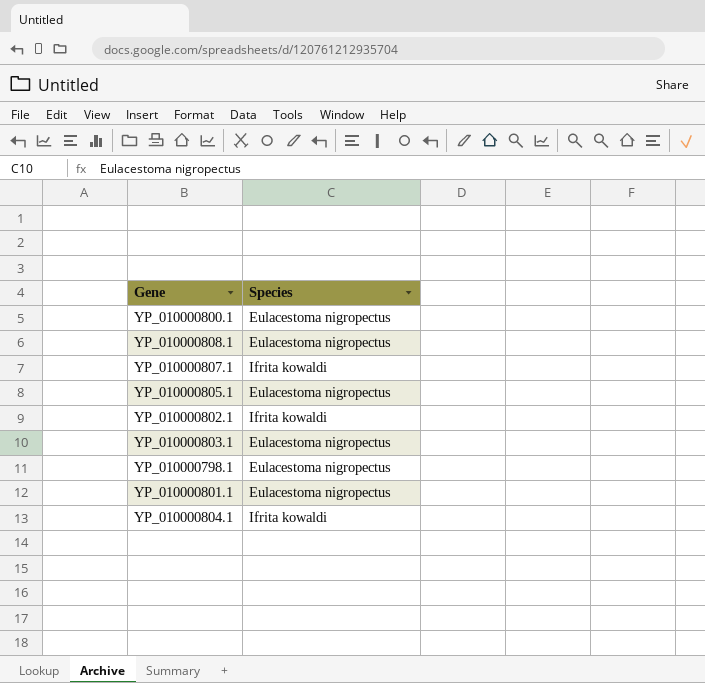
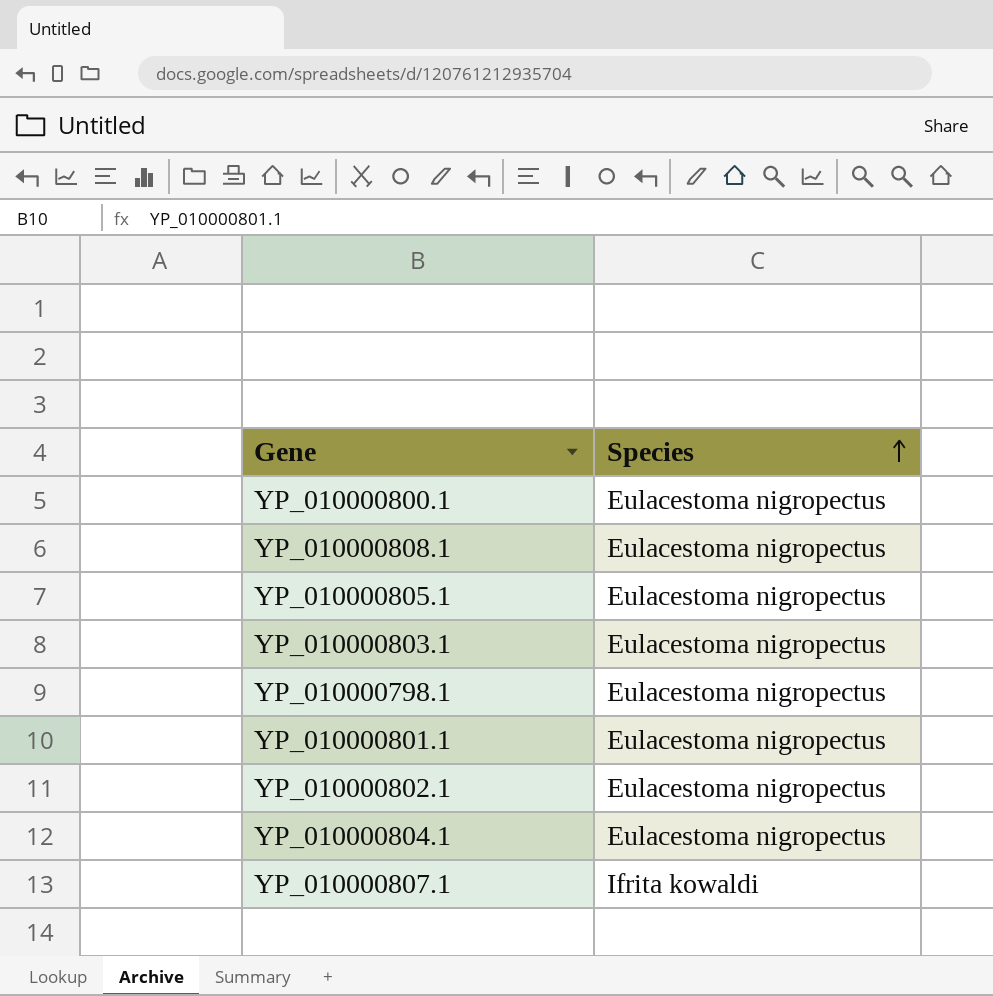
row order: none -> Species ascending
YP_010000802.1 | Species: Ifrita kowaldi -> Eulacestoma nigropectus
YP_010000804.1 | Species: Ifrita kowaldi -> Eulacestoma nigropectus

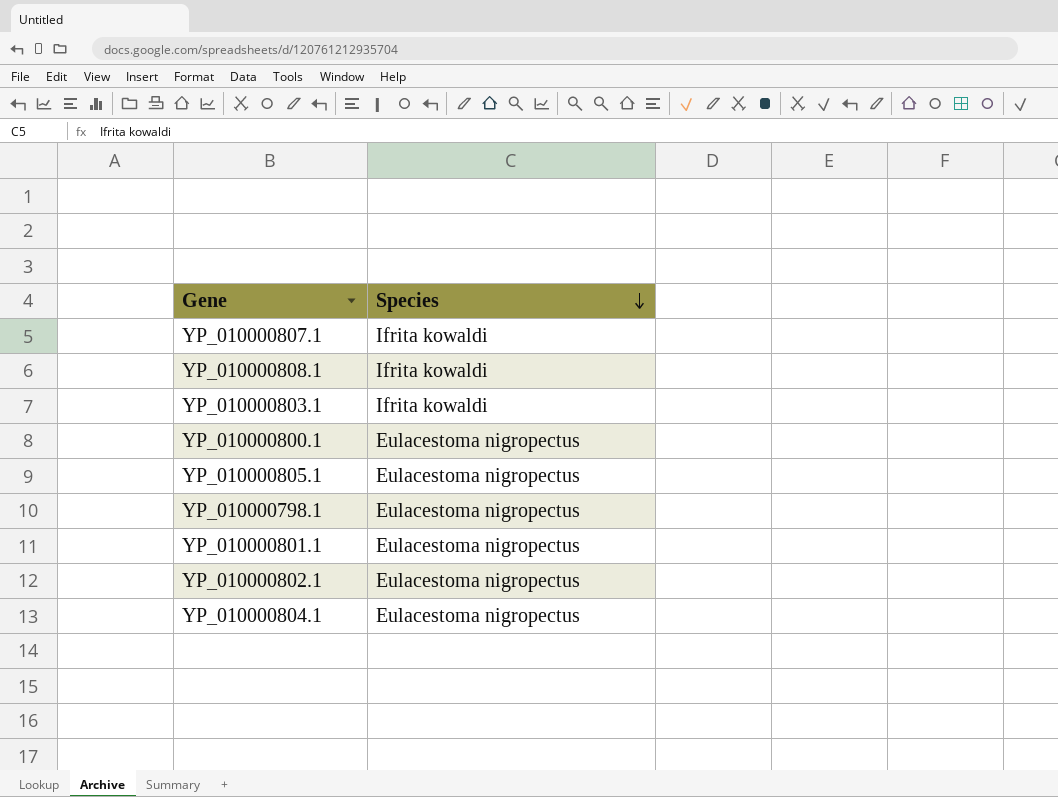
row order: Species ascending -> Species descending
YP_010000808.1 | Species: Eulacestoma nigropectus -> Ifrita kowaldi
YP_010000803.1 | Species: Eulacestoma nigropectus -> Ifrita kowaldi

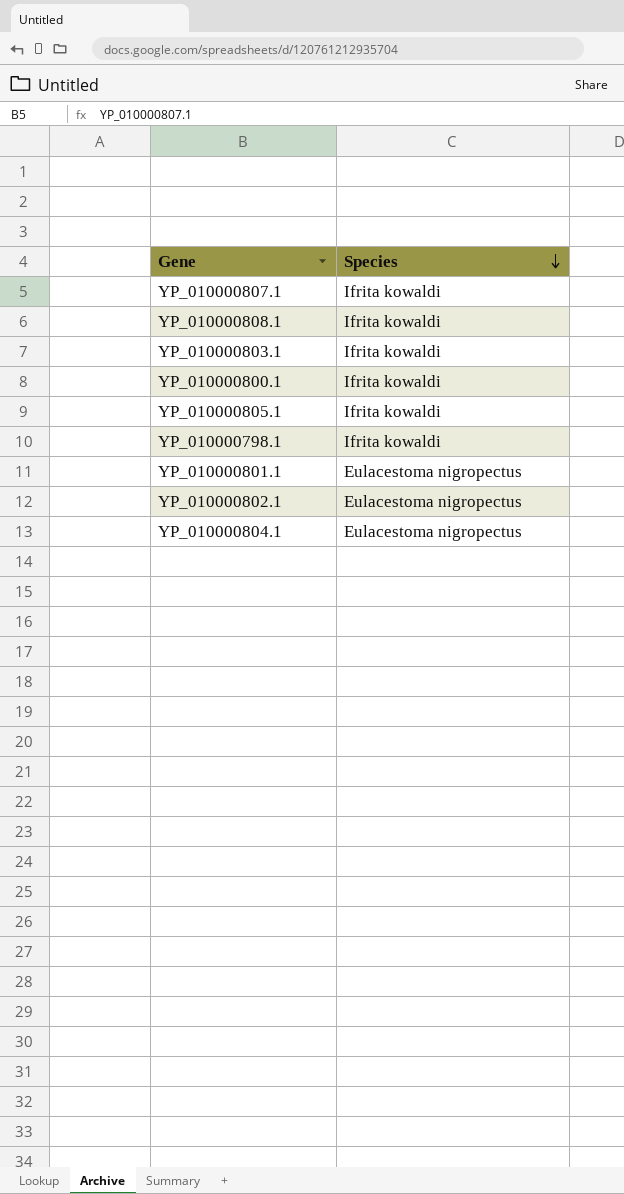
YP_010000800.1 | Species: Eulacestoma nigropectus -> Ifrita kowaldi
YP_010000805.1 | Species: Eulacestoma nigropectus -> Ifrita kowaldi
YP_010000798.1 | Species: Eulacestoma nigropectus -> Ifrita kowaldi

